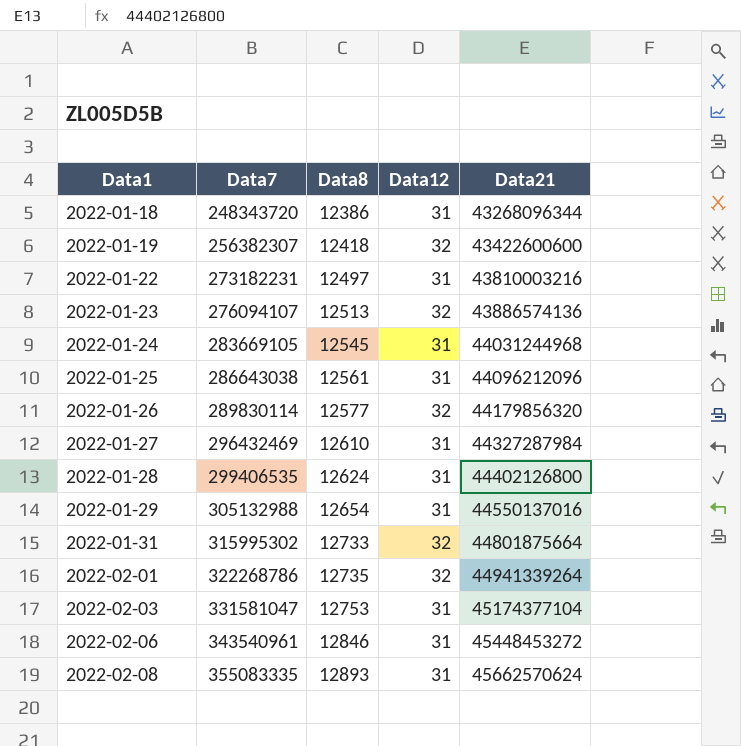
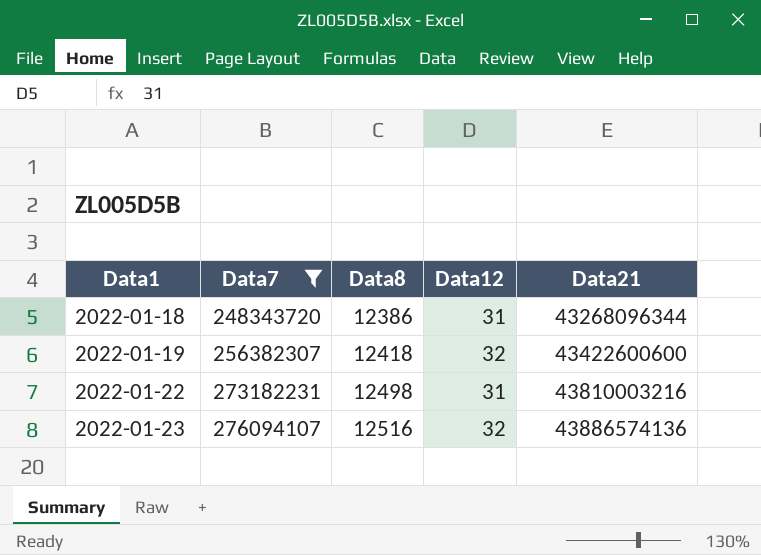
filter: none -> Data7 <= 276094107
2022-01-22 | Data8: 12497 -> 12498
2022-01-23 | Data8: 12513 -> 12516

